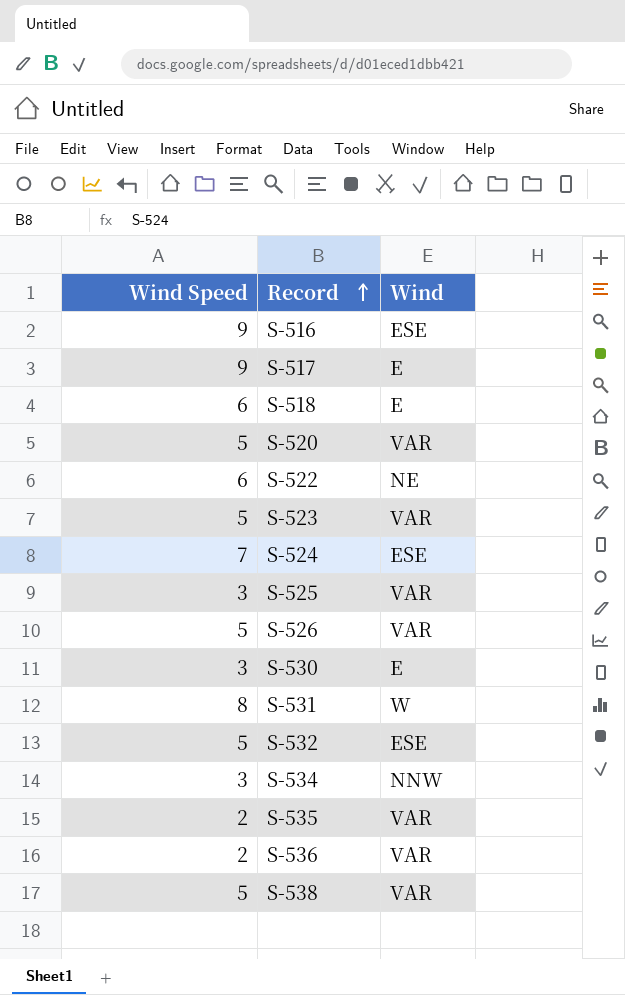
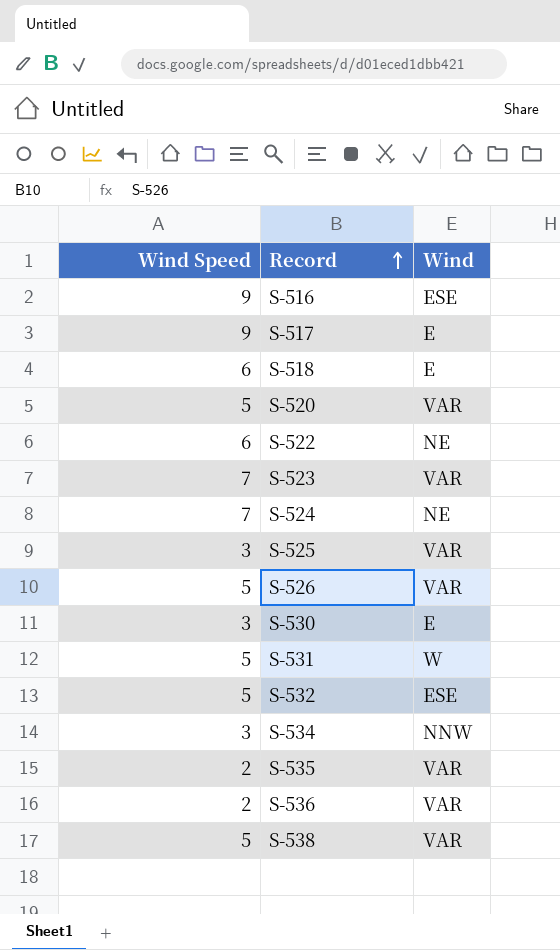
S-523 | Wind Speed: 5 -> 7
S-524 | Wind: ESE -> NE
S-531 | Wind Speed: 8 -> 5

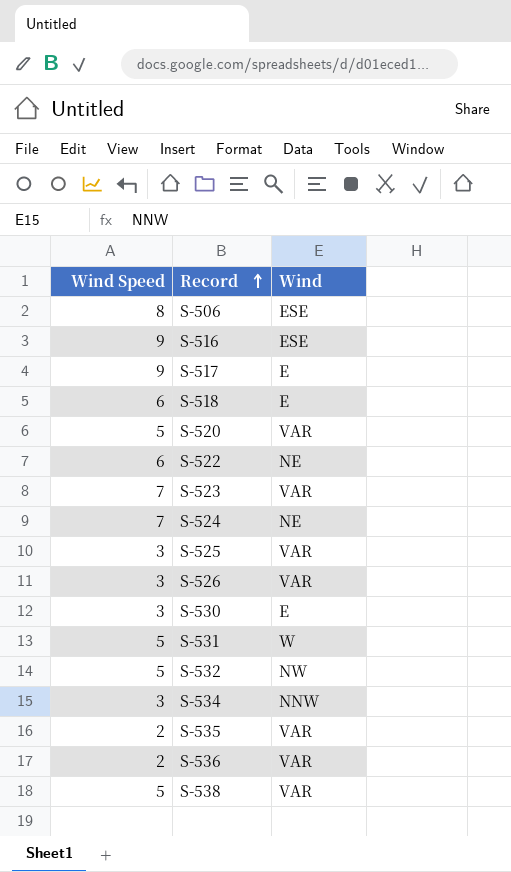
row S-506: none -> 8 | ESE
S-526 | Wind Speed: 5 -> 3
S-532 | Wind: ESE -> NW

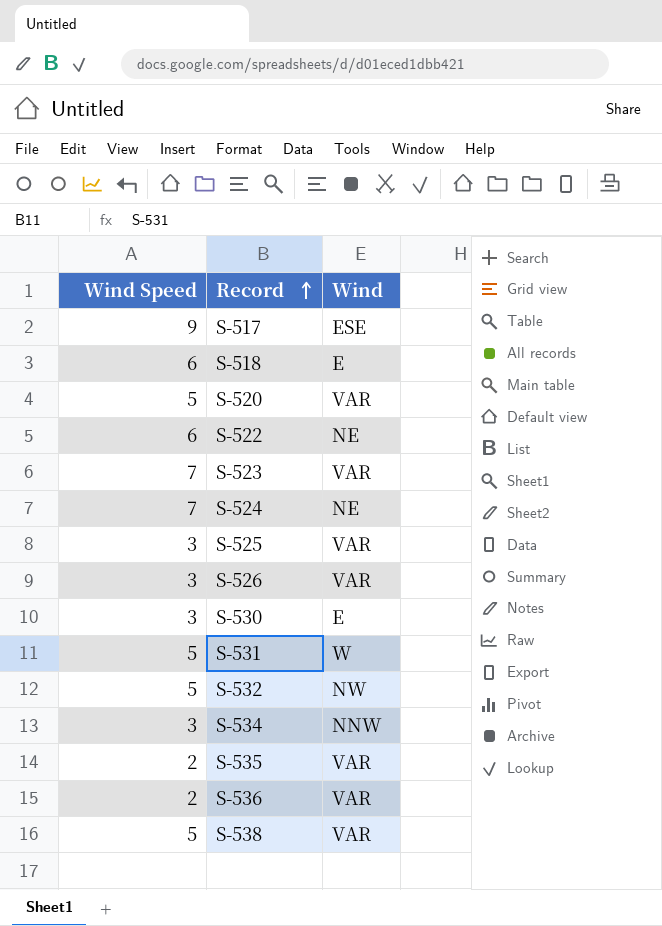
row S-506: 8 | ESE -> none
row S-516: 9 | ESE -> none
S-517 | Wind: E -> ESE

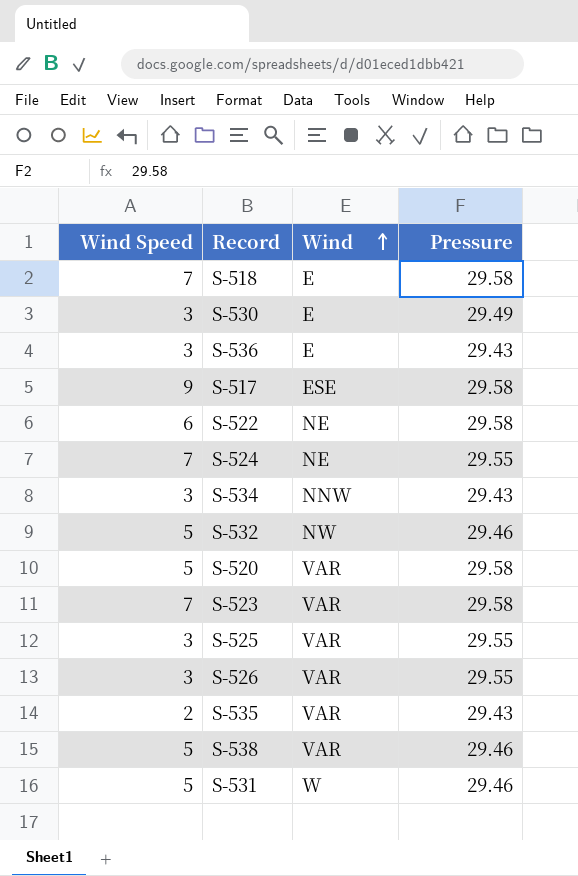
row order: Record ascending -> Wind ascending
column Pressure | position: none -> 4
S-518 | Wind Speed: 6 -> 7
S-536 | Wind Speed: 2 -> 3
S-536 | Wind: VAR -> E

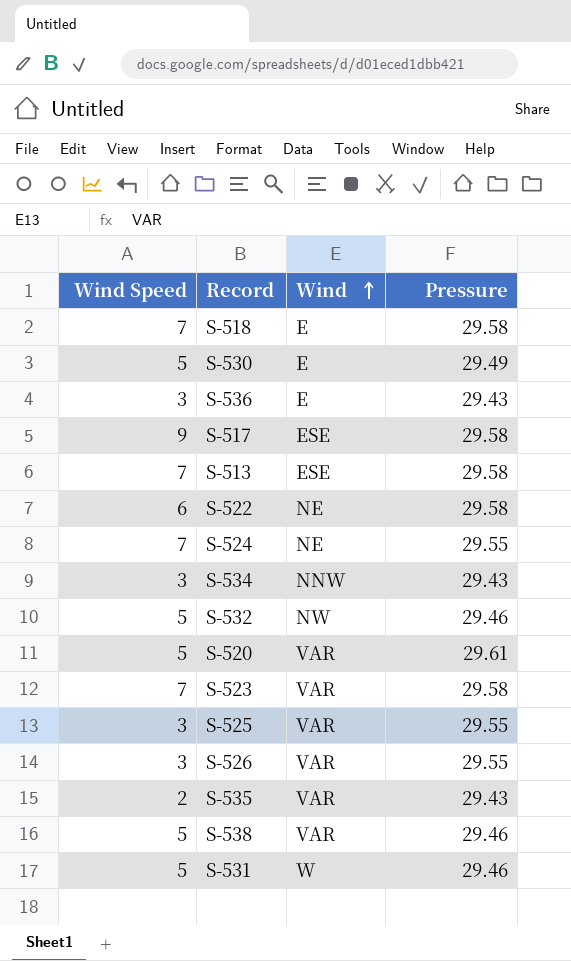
S-530 | Wind Speed: 3 -> 5
row S-513: none -> 7 | ESE | 29.58
S-520 | Pressure: 29.58 -> 29.61

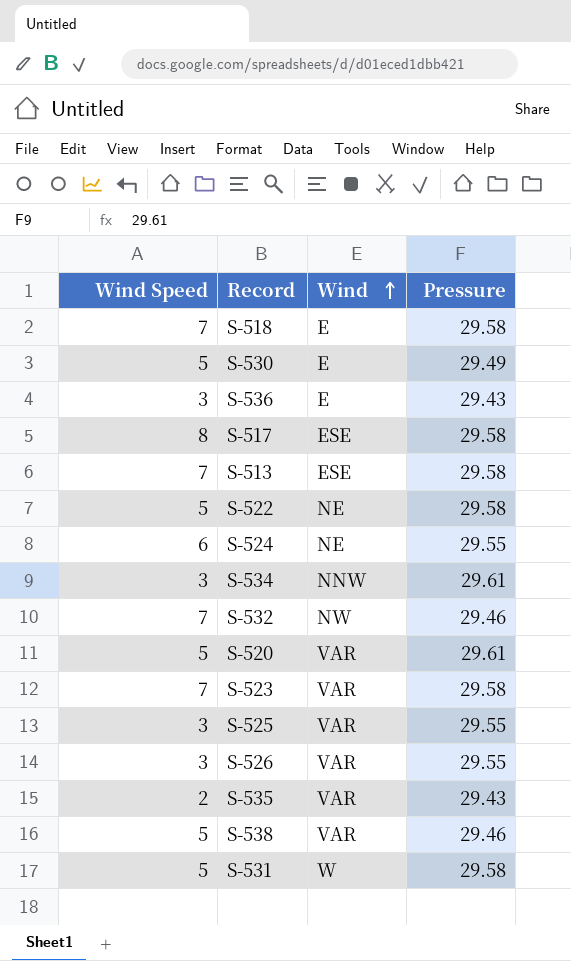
S-517 | Wind Speed: 9 -> 8
S-522 | Wind Speed: 6 -> 5
S-524 | Wind Speed: 7 -> 6
S-534 | Pressure: 29.43 -> 29.61
S-532 | Wind Speed: 5 -> 7
S-531 | Pressure: 29.46 -> 29.58

